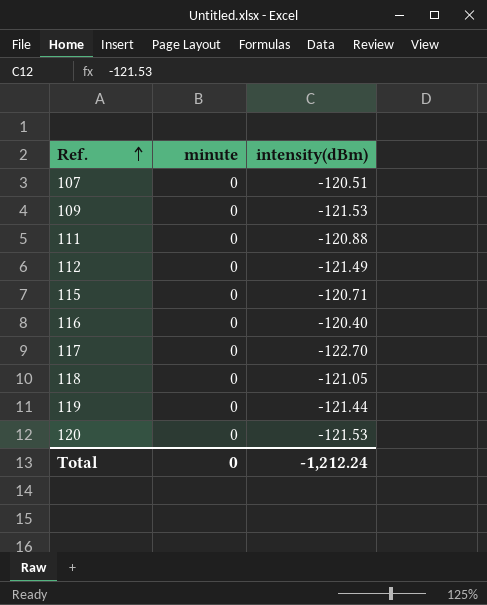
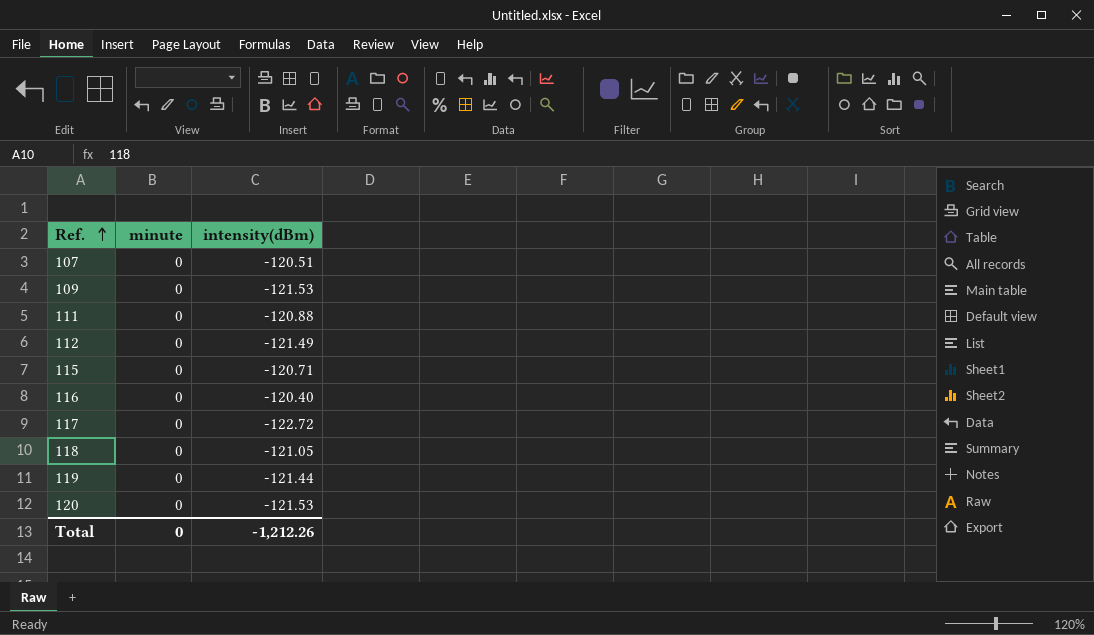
117 | intensity(dBm): -122.70 -> -122.72
Total | intensity(dBm): -1,212.24 -> -1,212.26

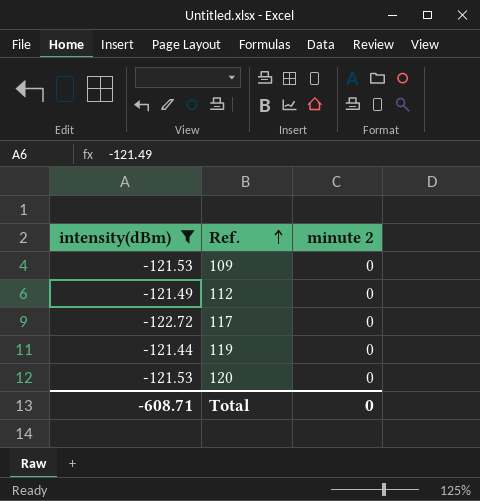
filter: none -> intensity(dBm) <= -121.44
column intensity(dBm) | position: 3 -> 1
column name: minute -> minute 2
Total | intensity(dBm): -1,212.26 -> -608.71

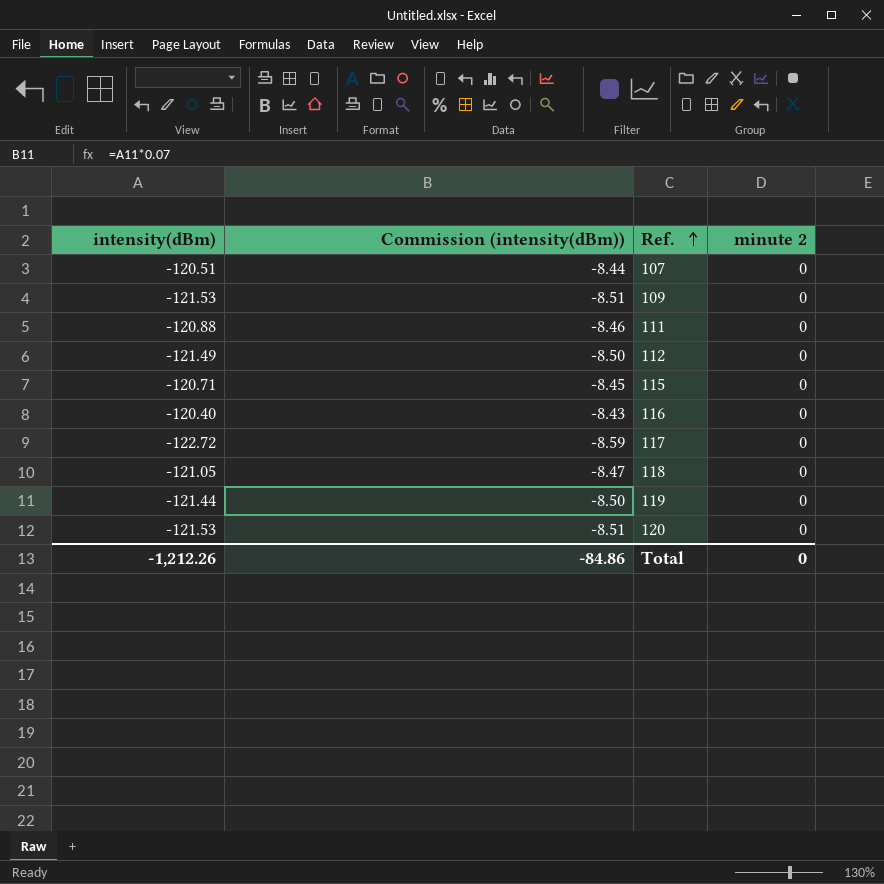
filter: intensity(dBm) <= -121.44 -> none
column Commission (intensity(dBm)) | formula: none -> [intensity(dBm)] * 0.07
Total | intensity(dBm): -608.71 -> -1,212.26

